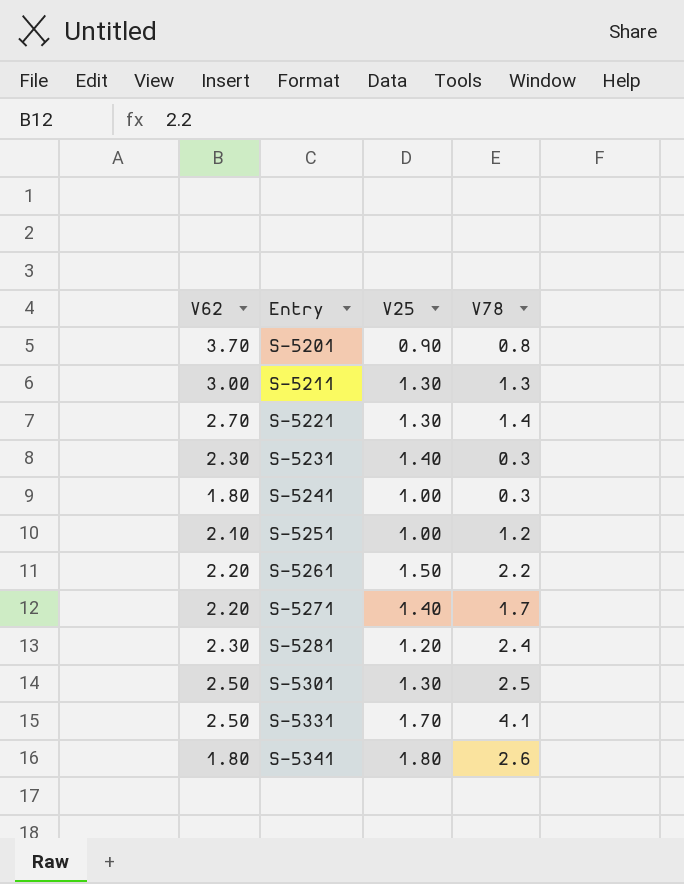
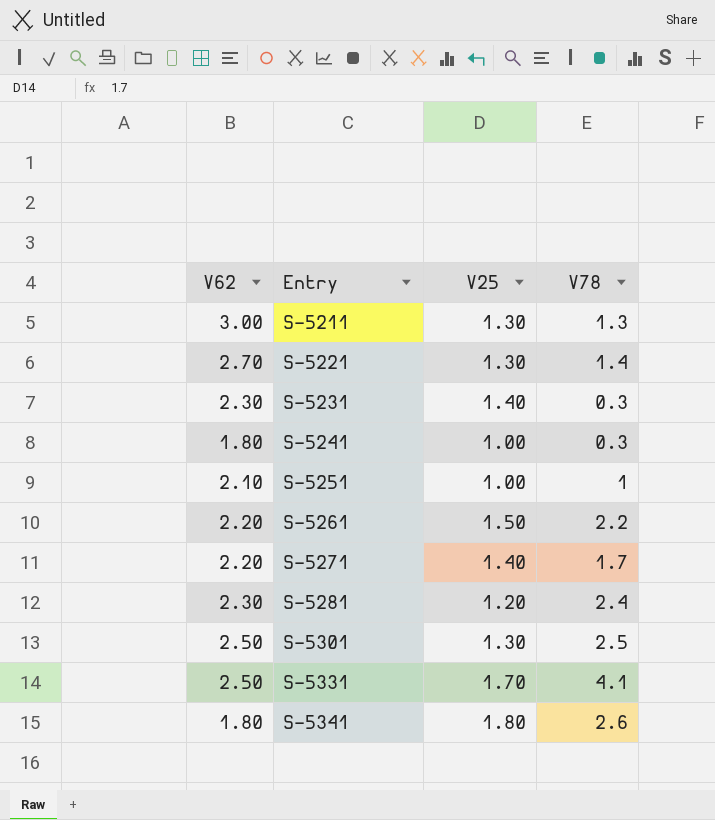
row S-5201: 3.70 | 0.90 | 0.8 -> none
S-5251 | V78: 1.2 -> 1

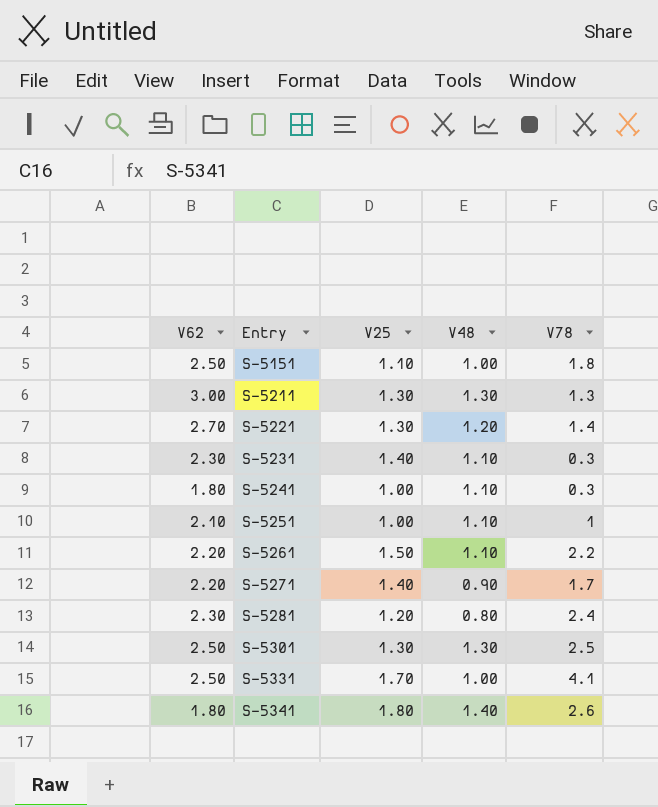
column V48 | position: none -> 4
row S-5151: none -> 2.50 | 1.10 | 1.00 | 1.8

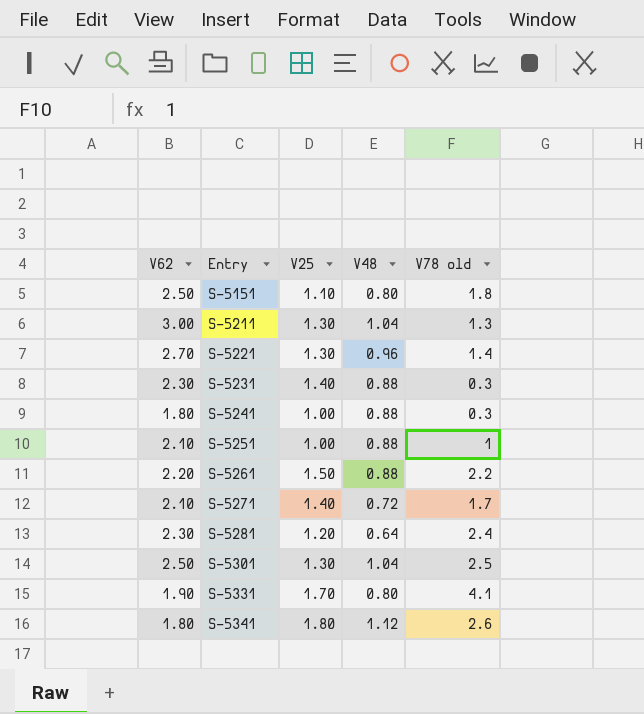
column name: V78 -> V78 old
S-5151 | V48: 1.00 -> 0.80
S-5211 | V48: 1.30 -> 1.04
S-5221 | V48: 1.20 -> 0.96
S-5231 | V48: 1.10 -> 0.88
S-5241 | V48: 1.10 -> 0.88
S-5251 | V48: 1.10 -> 0.88
S-5261 | V48: 1.10 -> 0.88
S-5271 | V62: 2.20 -> 2.10
S-5271 | V48: 0.90 -> 0.72
S-5281 | V48: 0.80 -> 0.64
S-5301 | V48: 1.30 -> 1.04
S-5331 | V62: 2.50 -> 1.90
S-5331 | V48: 1.00 -> 0.80
S-5341 | V48: 1.40 -> 1.12

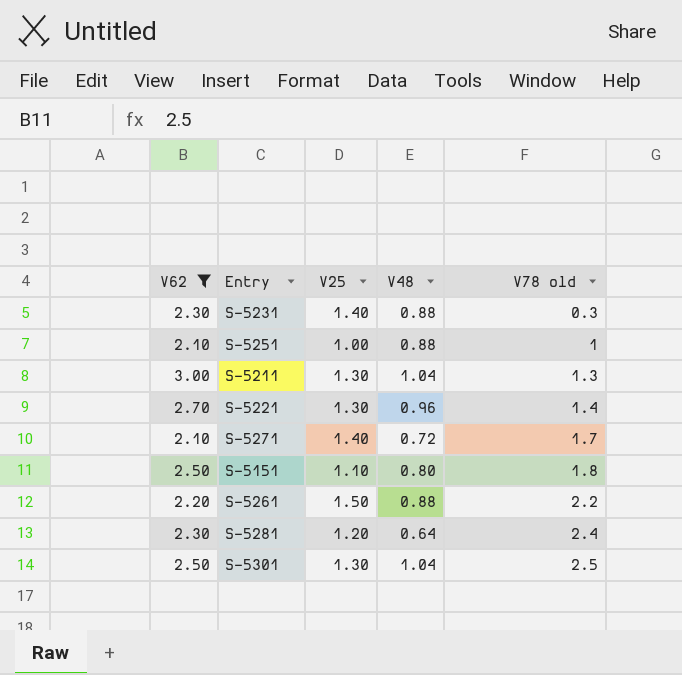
filter: none -> V62 >= 2.10
row order: Entry ascending -> V78 old ascending

